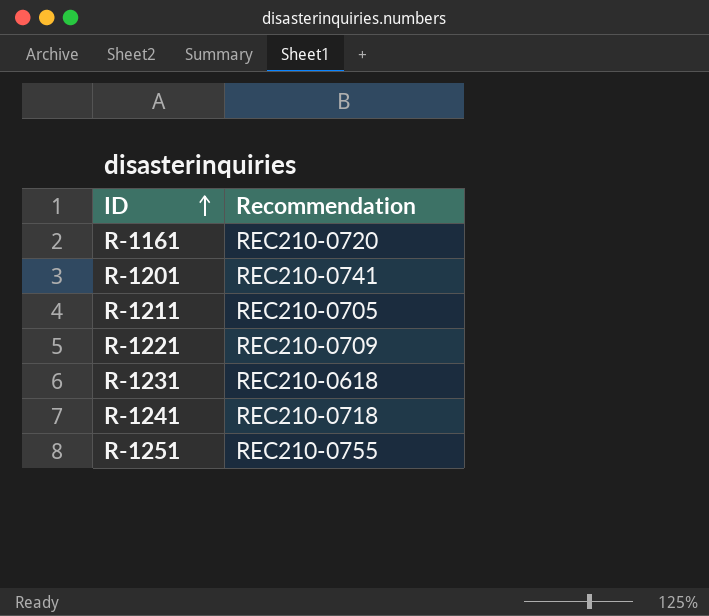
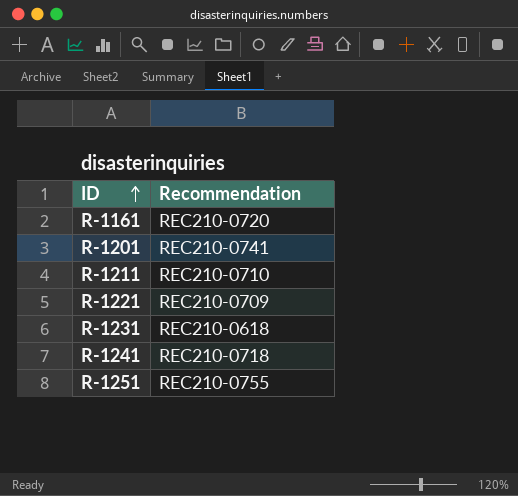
R-1211 | Recommendation: REC210-0705 -> REC210-0710

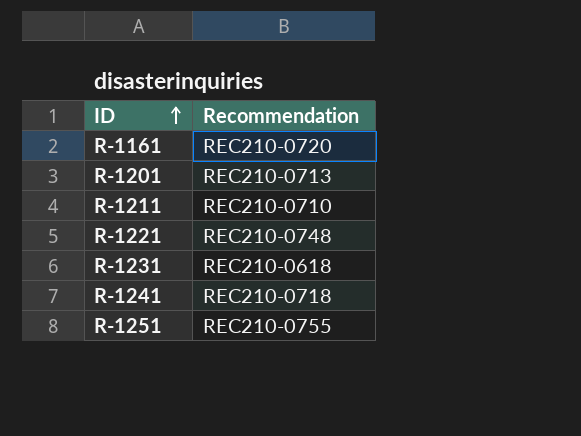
R-1201 | Recommendation: REC210-0741 -> REC210-0713
R-1221 | Recommendation: REC210-0709 -> REC210-0748

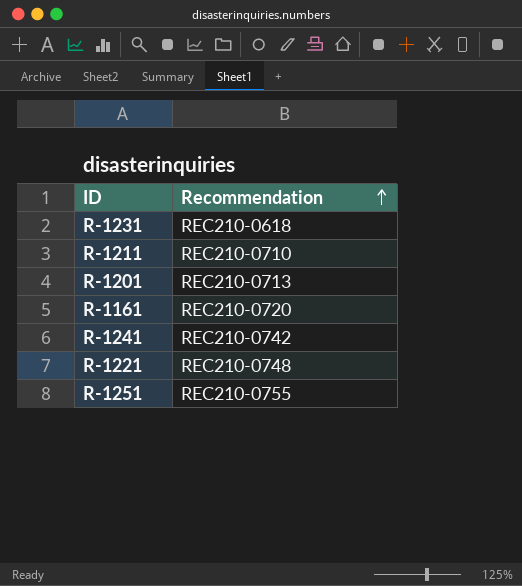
row order: ID ascending -> Recommendation ascending
R-1241 | Recommendation: REC210-0718 -> REC210-0742

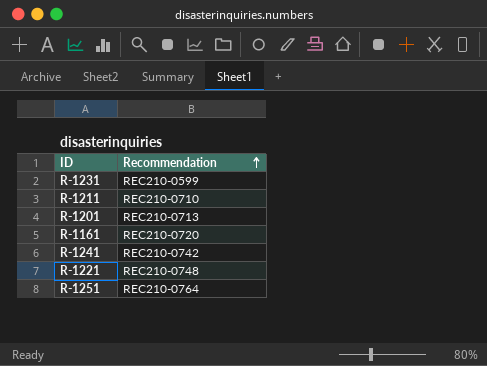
R-1231 | Recommendation: REC210-0618 -> REC210-0599
R-1251 | Recommendation: REC210-0755 -> REC210-0764

